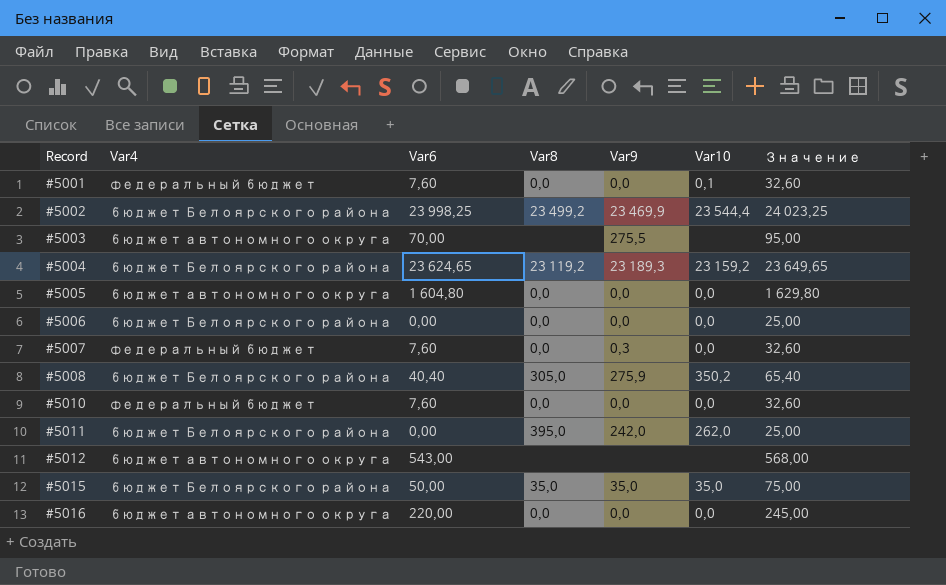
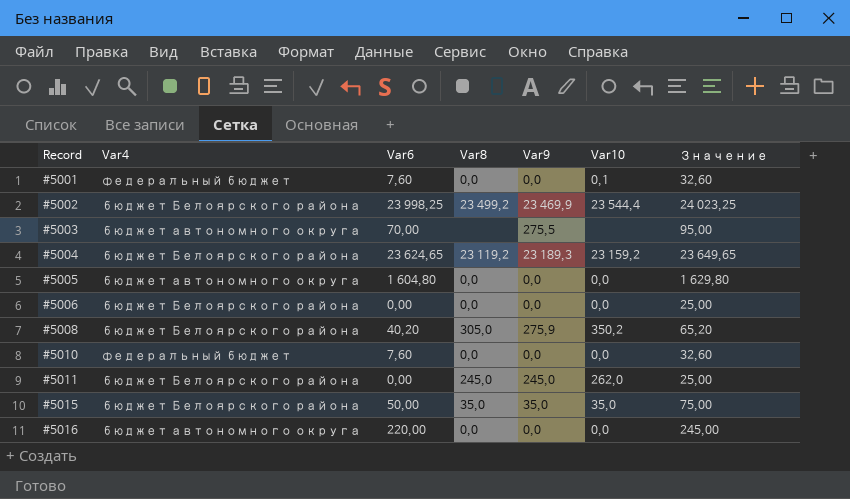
row #5007: федеральный бюджет | 7,60 | 0,0 | 0,3 | 0,0 | 32,60 -> none
row #5012: бюджет автономного округа | 543,00 | none | none | none | 568,00 -> none
#5008 | Var6: 40,40 -> 40,20
#5008 | Значение: 65,40 -> 65,20
#5011 | Var8: 395,0 -> 245,0
#5011 | Var9: 242,0 -> 245,0

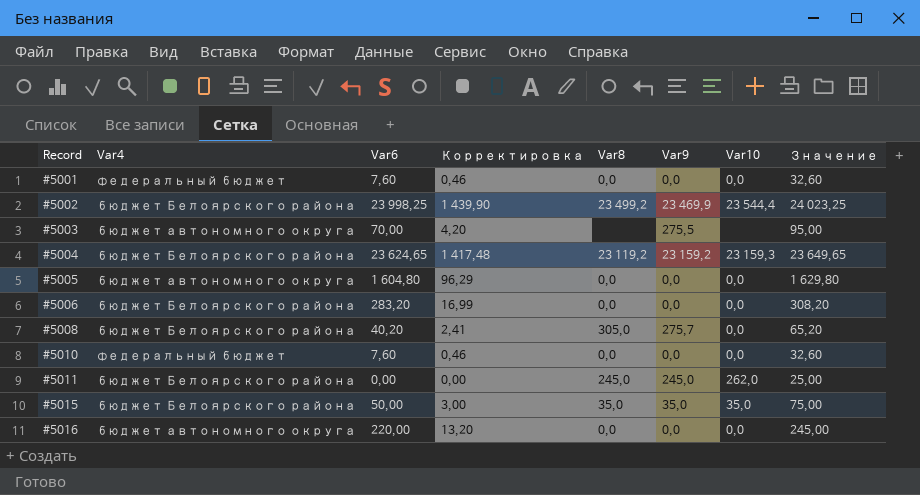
column Корректировка | formula: none -> [Var6] * 0,06
#5001 | Var10: 0,1 -> 0,0
#5004 | Var9: 23 189,3 -> 23 159,2
#5004 | Var10: 23 159,2 -> 23 159,3
#5006 | Var6: 0,00 -> 283,20
#5006 | Значение: 25,00 -> 308,20
#5008 | Var9: 275,9 -> 275,7
#5008 | Var10: 350,2 -> 0,0

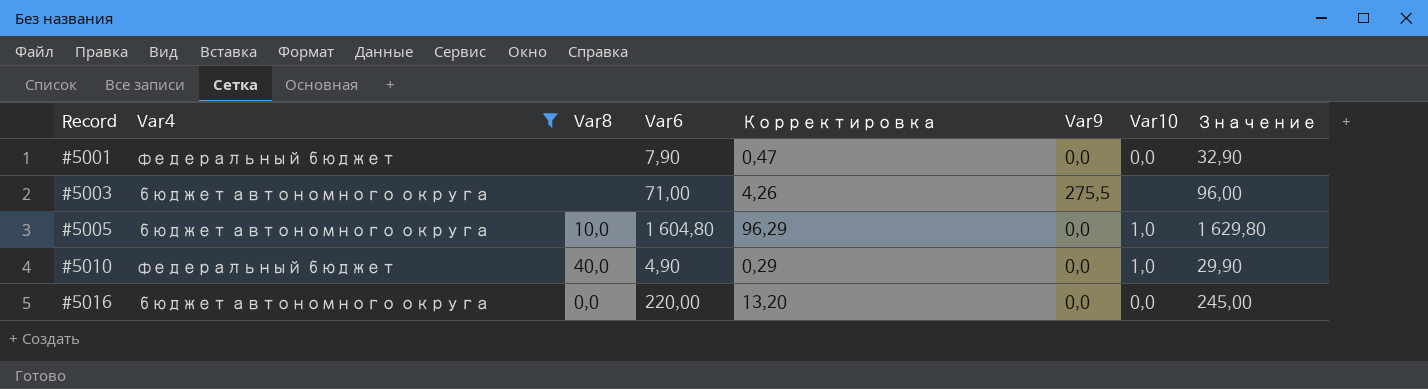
filter: none -> Var4 != бюджет Белоярского района
column Var8 | position: 5 -> 3
#5001 | Var8: 0,0 -> none
#5001 | Var6: 7,60 -> 7,90
#5001 | Корректировка: 0,46 -> 0,47
#5001 | Значение: 32,60 -> 32,90
#5003 | Var6: 70,00 -> 71,00
#5003 | Корректировка: 4,20 -> 4,26
#5003 | Значение: 95,00 -> 96,00
#5005 | Var8: 0,0 -> 10,0
#5005 | Var10: 0,0 -> 1,0
#5010 | Var8: 0,0 -> 40,0
#5010 | Var6: 7,60 -> 4,90
#5010 | Корректировка: 0,46 -> 0,29
#5010 | Var10: 0,0 -> 1,0
#5010 | Значение: 32,60 -> 29,90

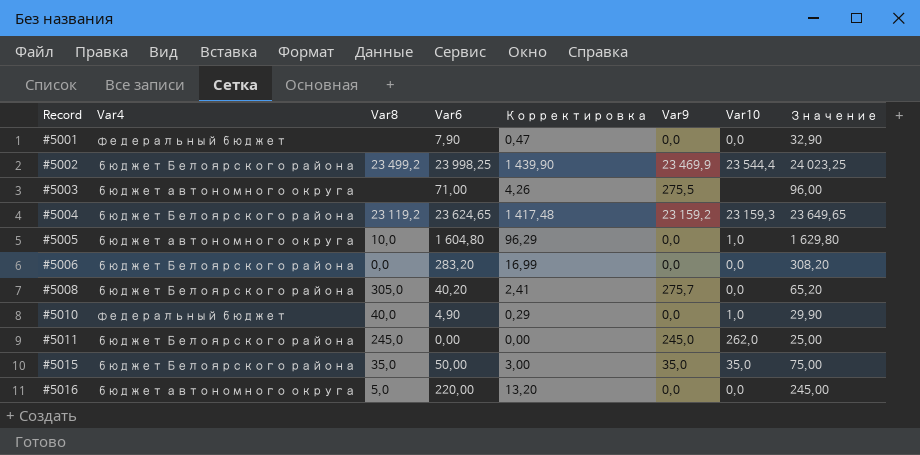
filter: Var4 != бюджет Белоярского района -> none
#5016 | Var8: 0,0 -> 5,0

